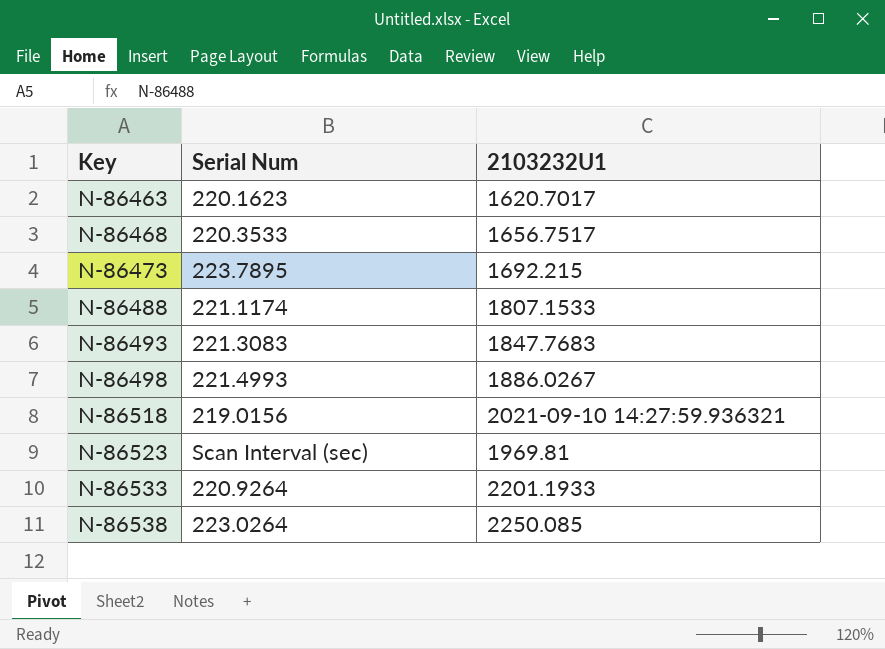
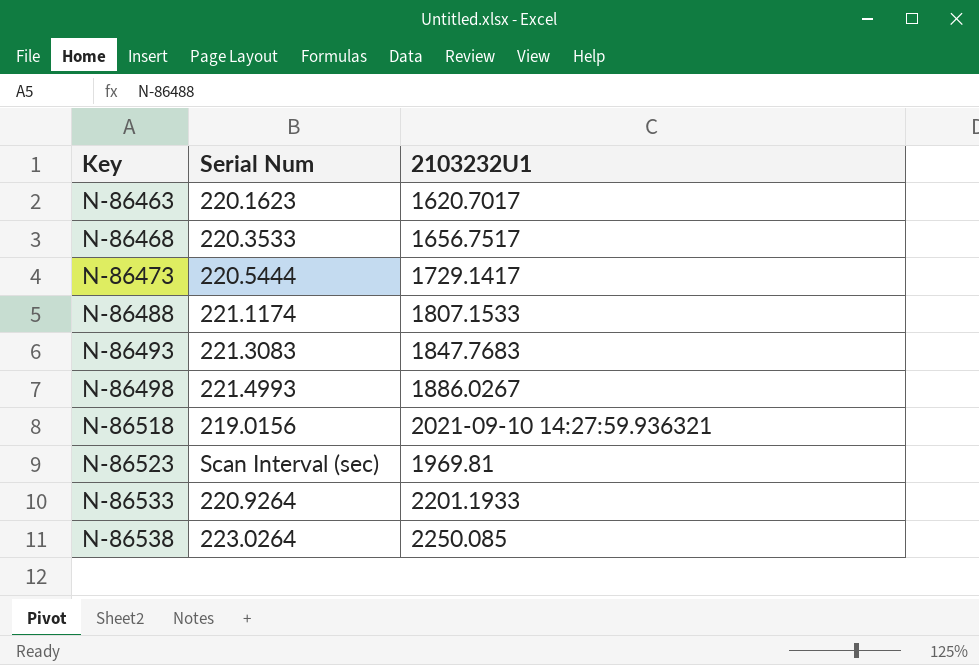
N-86473 | Serial Num: 223.7895 -> 220.5444
N-86473 | 2103232U1: 1692.215 -> 1729.1417

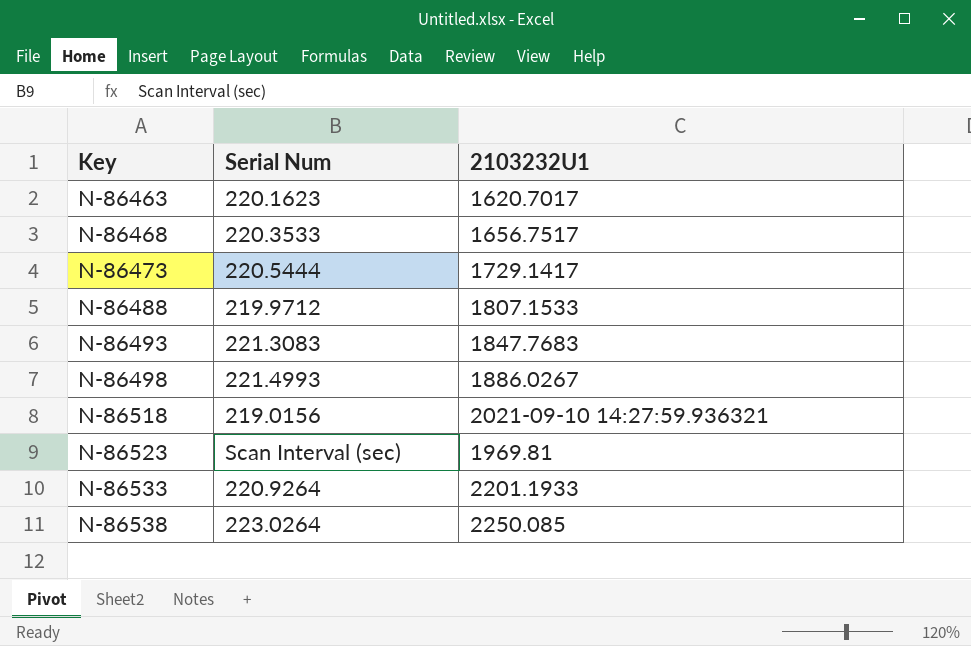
N-86488 | Serial Num: 221.1174 -> 219.9712

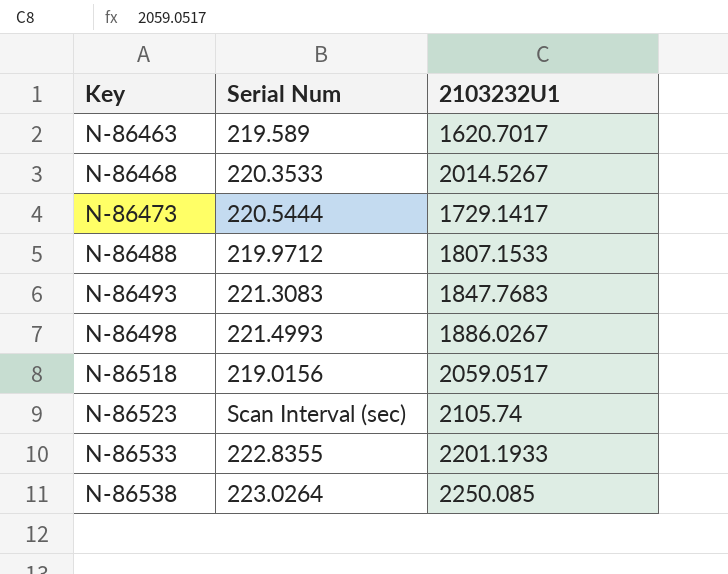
N-86463 | Serial Num: 220.1623 -> 219.589
N-86468 | 2103232U1: 1656.7517 -> 2014.5267
N-86518 | 2103232U1: 2021-09-10 14:27:59.936321 -> 2059.0517
N-86523 | 2103232U1: 1969.81 -> 2105.74
N-86533 | Serial Num: 220.9264 -> 222.8355

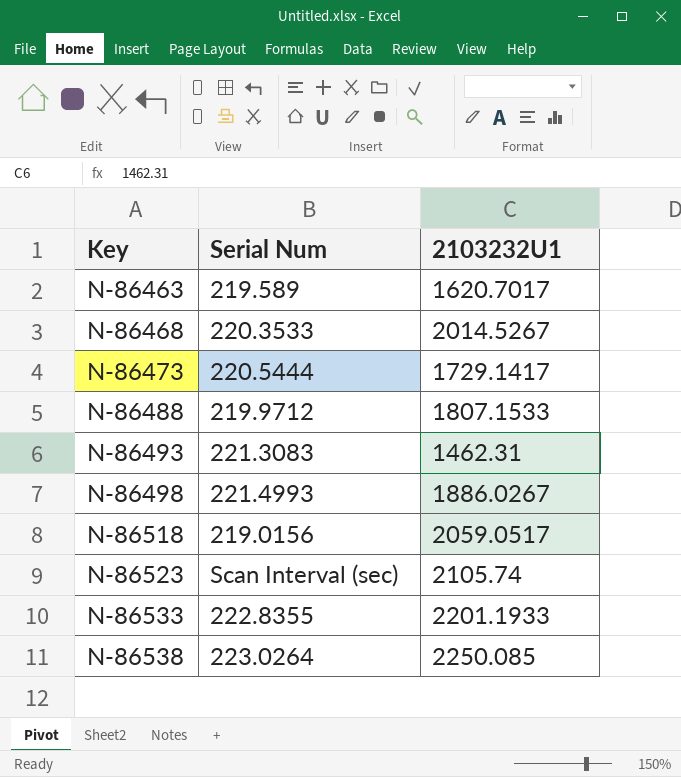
N-86493 | 2103232U1: 1847.7683 -> 1462.31

